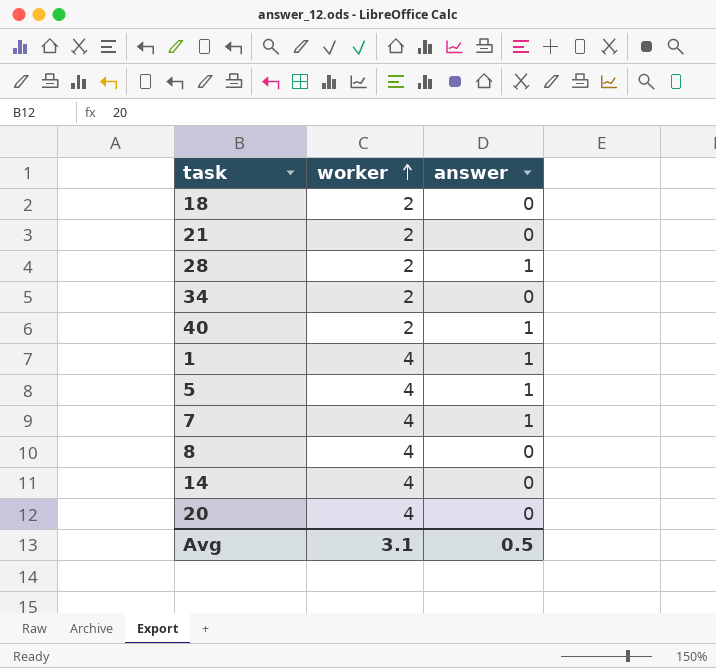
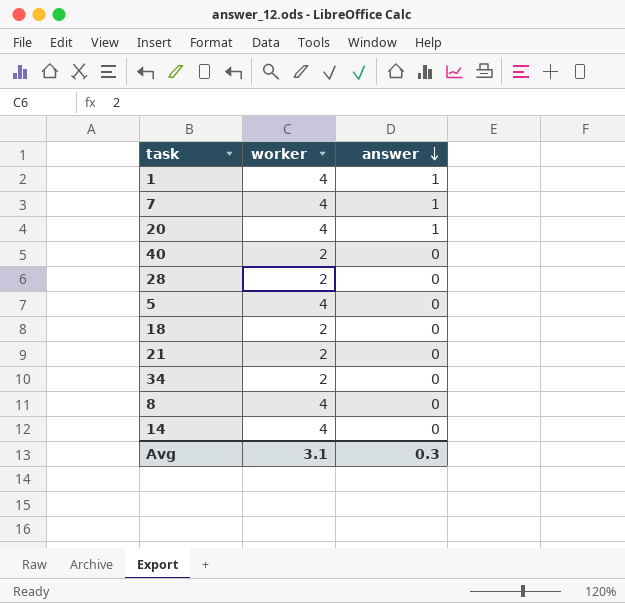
row order: worker ascending -> answer descending
20 | answer: 0 -> 1
40 | answer: 1 -> 0
28 | answer: 1 -> 0
5 | answer: 1 -> 0
Avg | answer: 0.5 -> 0.3

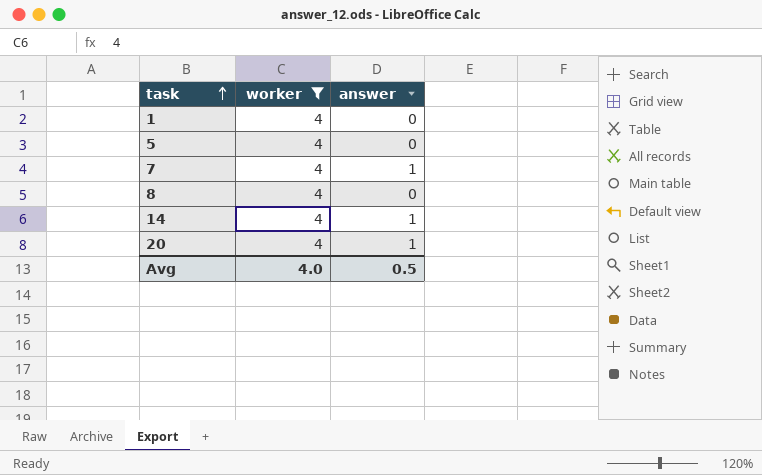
filter: none -> worker = 4
row order: answer descending -> task ascending
1 | answer: 1 -> 0
14 | answer: 0 -> 1
Avg | worker: 3.1 -> 4.0
Avg | answer: 0.3 -> 0.5

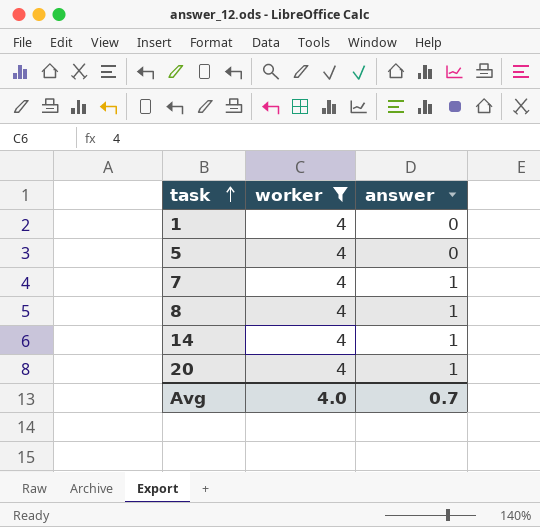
8 | answer: 0 -> 1
Avg | answer: 0.5 -> 0.7

